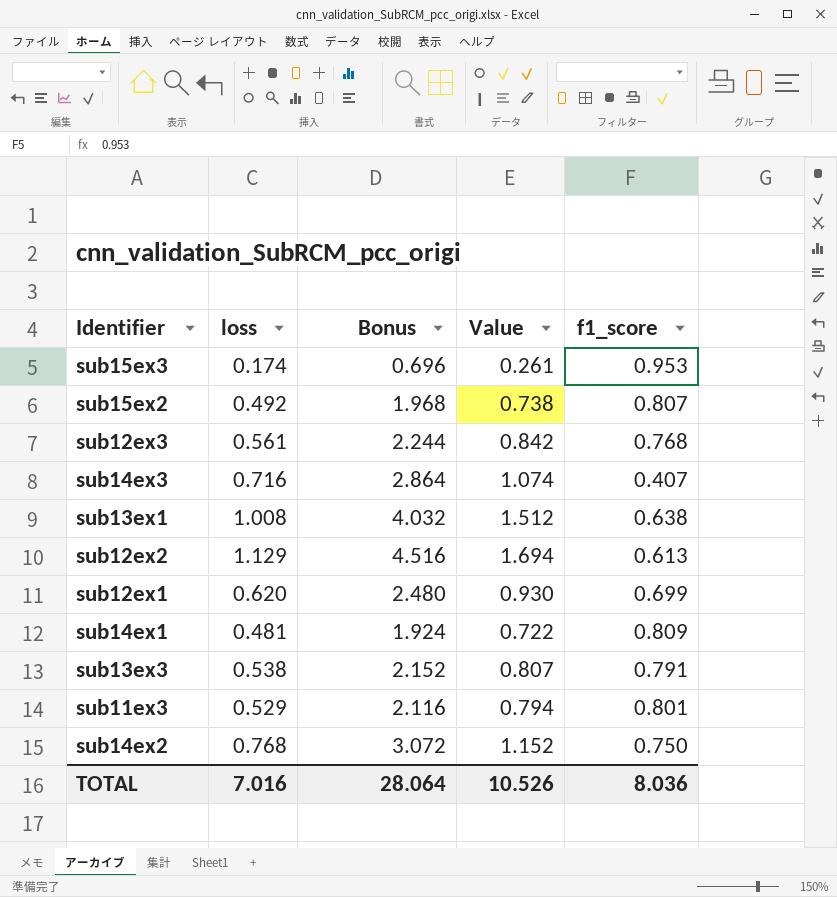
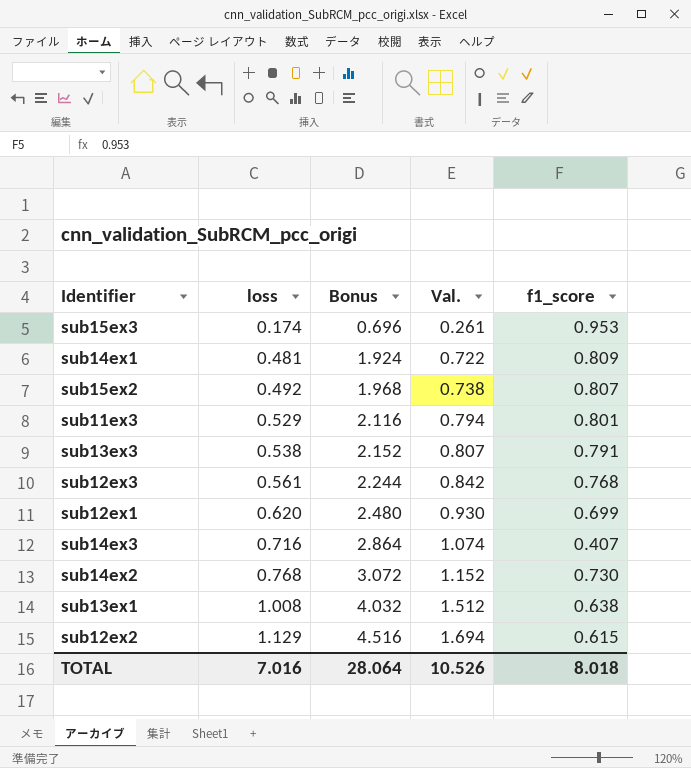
row order: none -> loss ascending
column name: Value -> Val.
sub14ex2 | f1_score: 0.750 -> 0.730
sub12ex2 | f1_score: 0.613 -> 0.615
TOTAL | f1_score: 8.036 -> 8.018

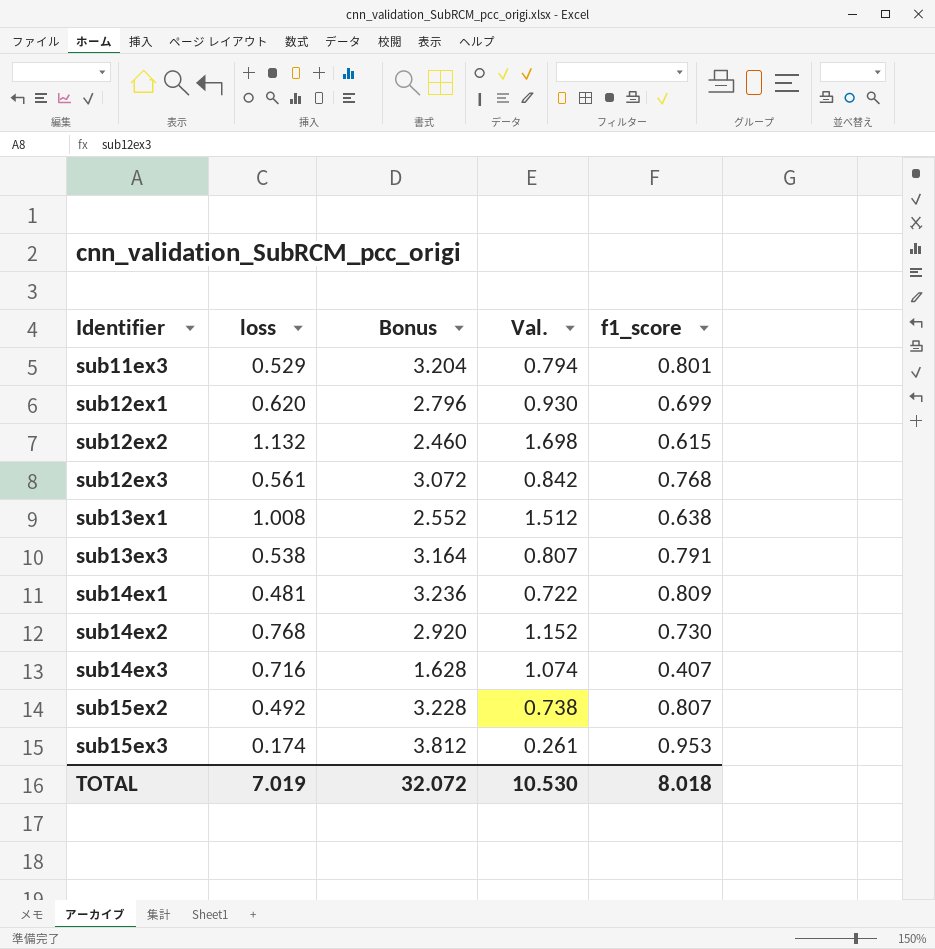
row order: loss ascending -> Identifier ascending
column Bonus | formula: [loss] * 4 -> [f1_score] * 4
sub12ex2 | loss: 1.129 -> 1.132
sub12ex2 | Val.: 1.694 -> 1.698
TOTAL | loss: 7.016 -> 7.019
TOTAL | Bonus: 28.064 -> 32.072
TOTAL | Val.: 10.526 -> 10.530

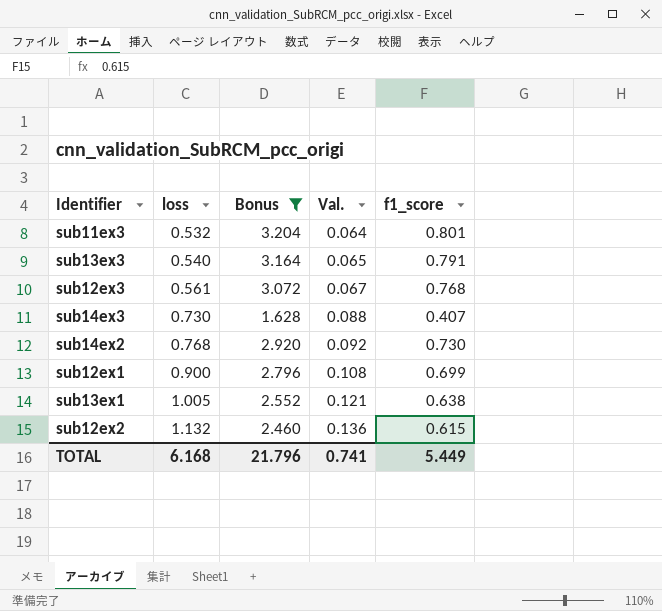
filter: none -> Bonus <= 3.204
row order: Identifier ascending -> loss ascending
column Val. | formula: [loss] * 1.5 -> [loss] * 0.12
sub11ex3 | loss: 0.529 -> 0.532
sub13ex3 | loss: 0.538 -> 0.540
sub14ex3 | loss: 0.716 -> 0.730
sub12ex1 | loss: 0.620 -> 0.900
sub13ex1 | loss: 1.008 -> 1.005
TOTAL | loss: 7.019 -> 6.168
TOTAL | Bonus: 32.072 -> 21.796
TOTAL | Val.: 10.530 -> 0.741
TOTAL | f1_score: 8.018 -> 5.449

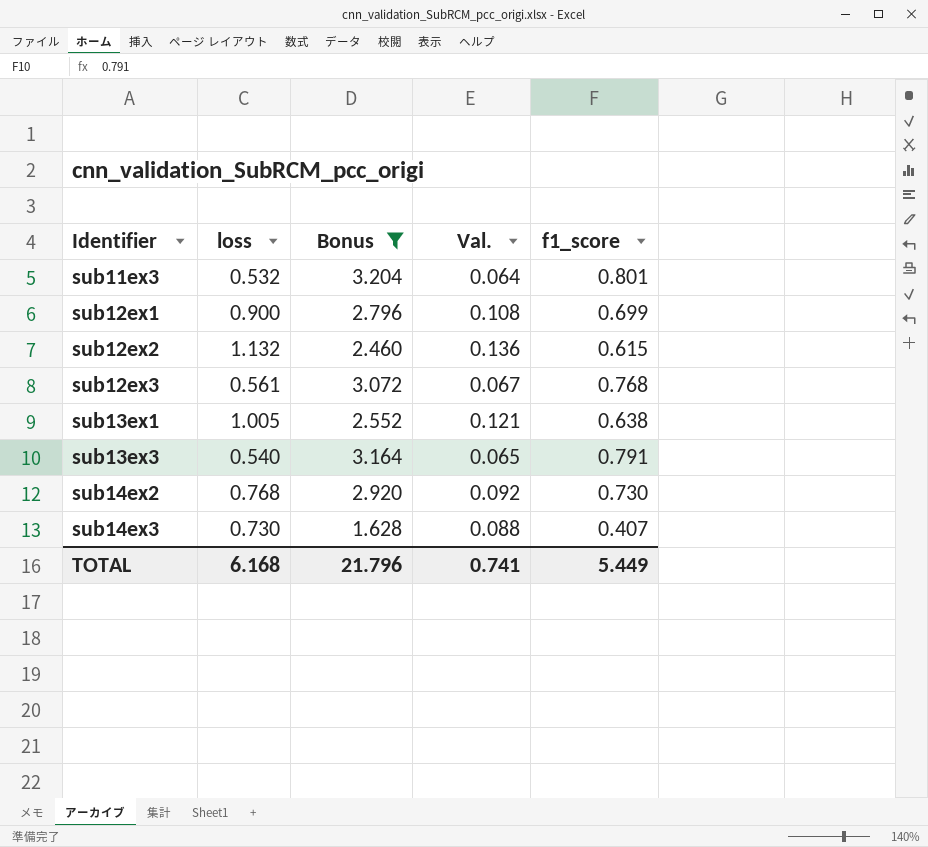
row order: loss ascending -> Identifier ascending

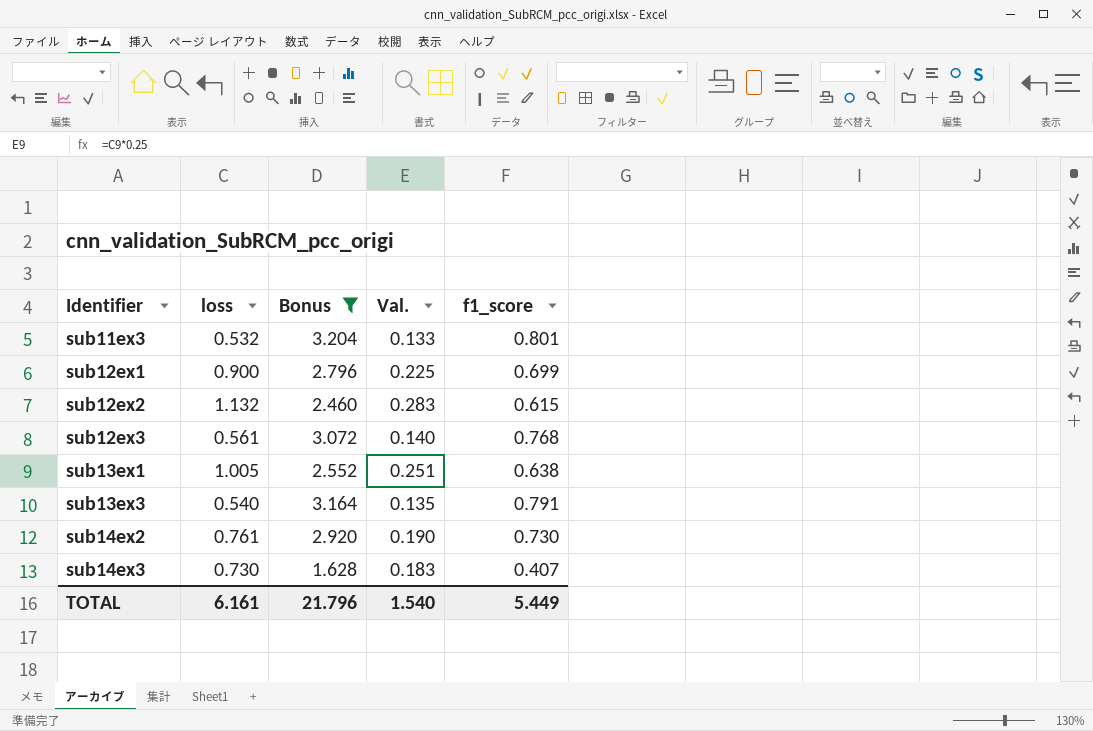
column Val. | formula: [loss] * 0.12 -> [loss] * 0.25
sub14ex2 | loss: 0.768 -> 0.761
TOTAL | loss: 6.168 -> 6.161
TOTAL | Val.: 0.741 -> 1.540

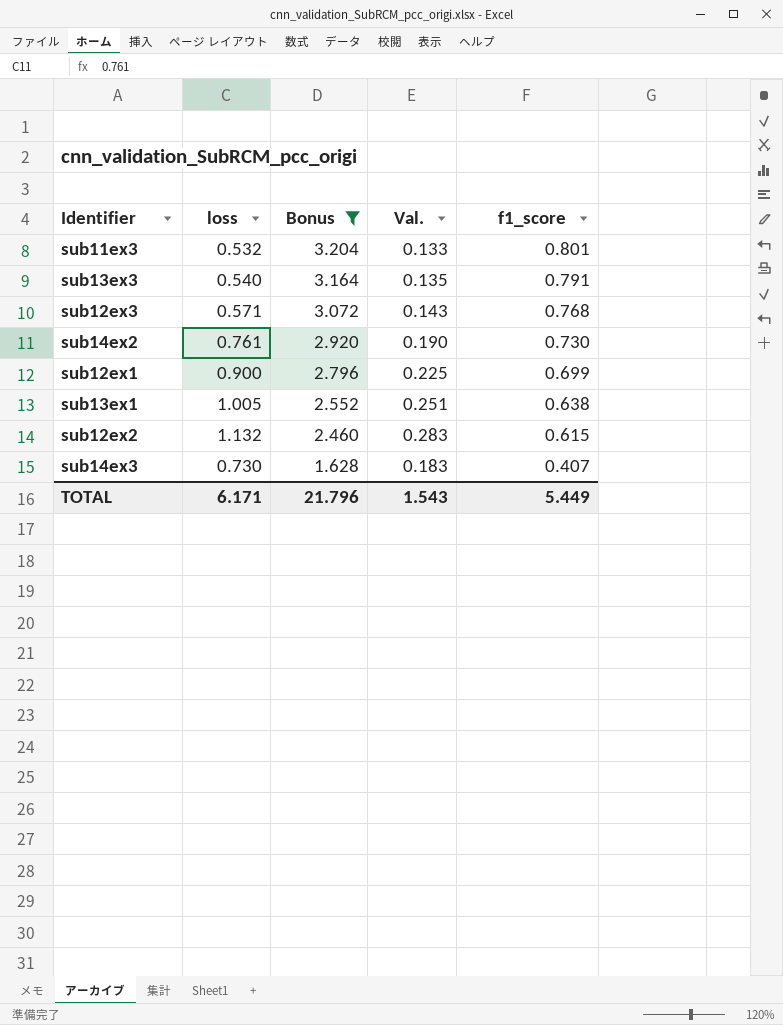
row order: Identifier ascending -> Bonus descending
sub12ex3 | loss: 0.561 -> 0.571
sub12ex3 | Val.: 0.140 -> 0.143
TOTAL | loss: 6.161 -> 6.171
TOTAL | Val.: 1.540 -> 1.543

